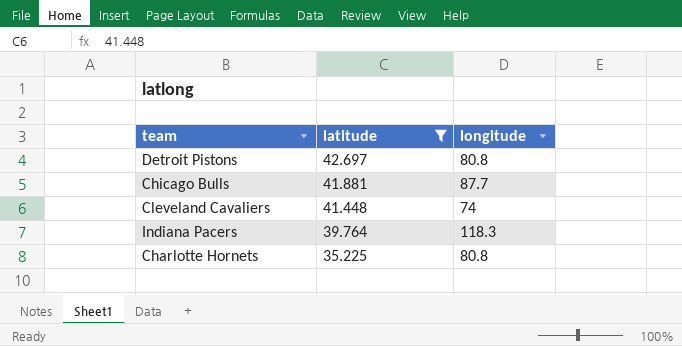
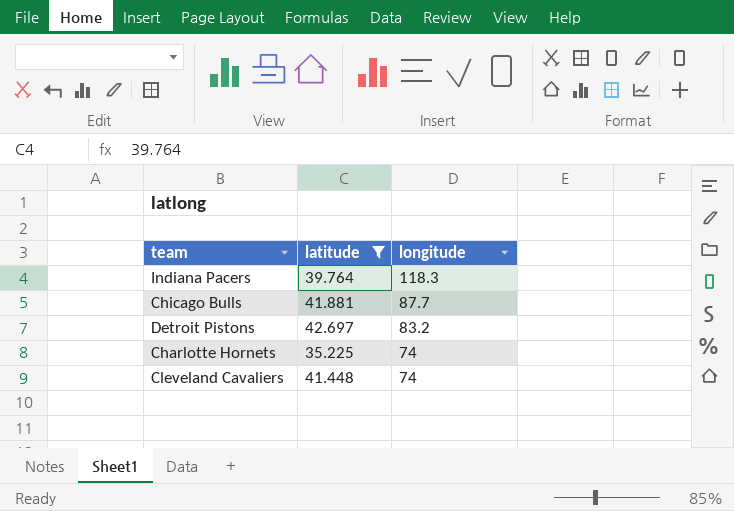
row order: latitude descending -> longitude descending
Detroit Pistons | longitude: 80.8 -> 83.2
Charlotte Hornets | longitude: 80.8 -> 74

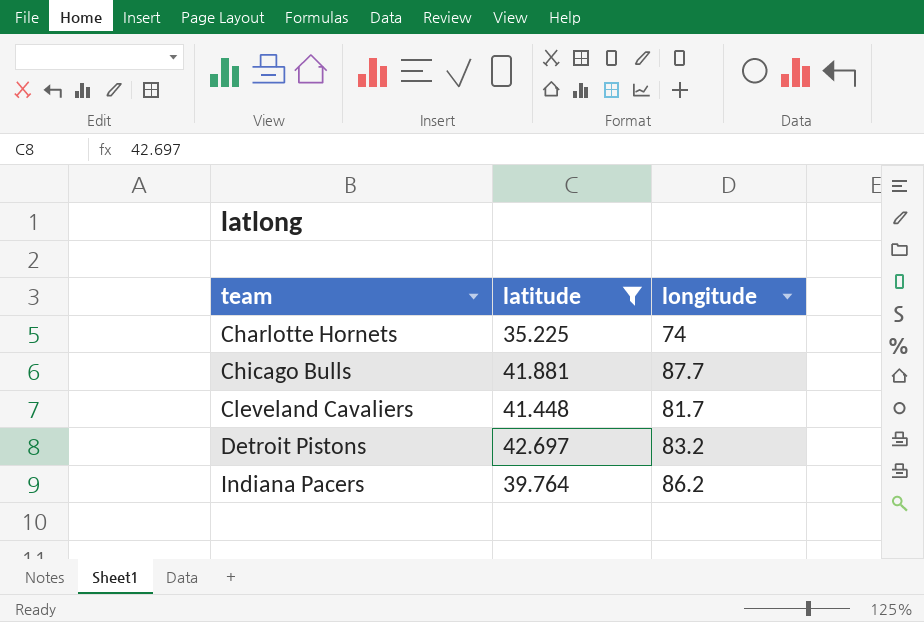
row order: longitude descending -> team ascending
Cleveland Cavaliers | longitude: 74 -> 81.7
Indiana Pacers | longitude: 118.3 -> 86.2

